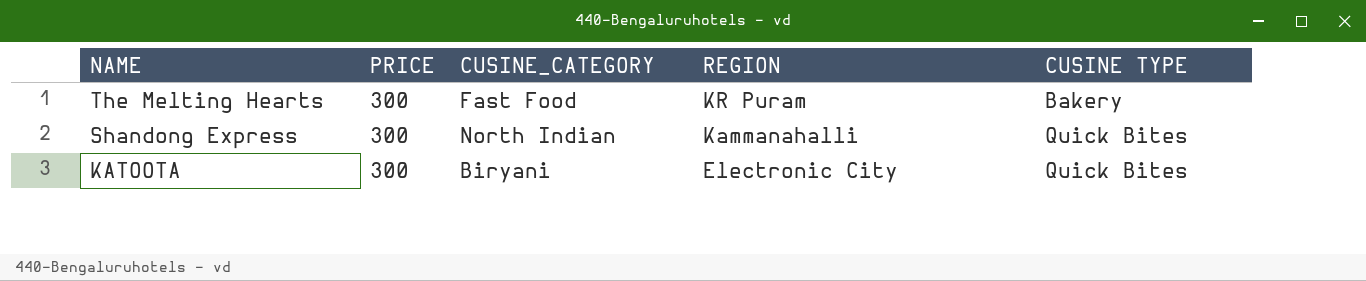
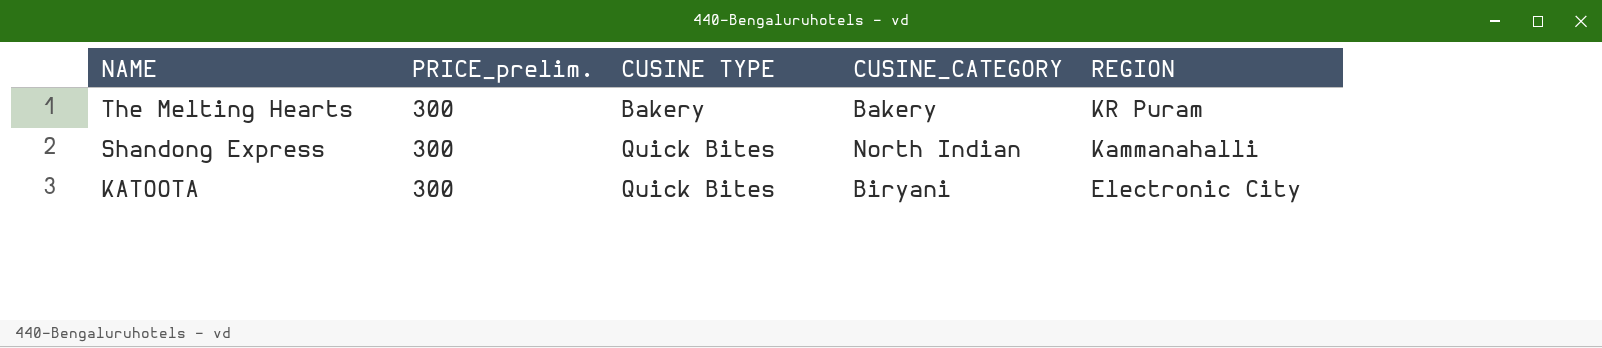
column name: PRICE -> PRICE_prelim.
column CUSINE TYPE | position: 5 -> 3
The Melting Hearts | CUSINE_CATEGORY: Fast Food -> Bakery

